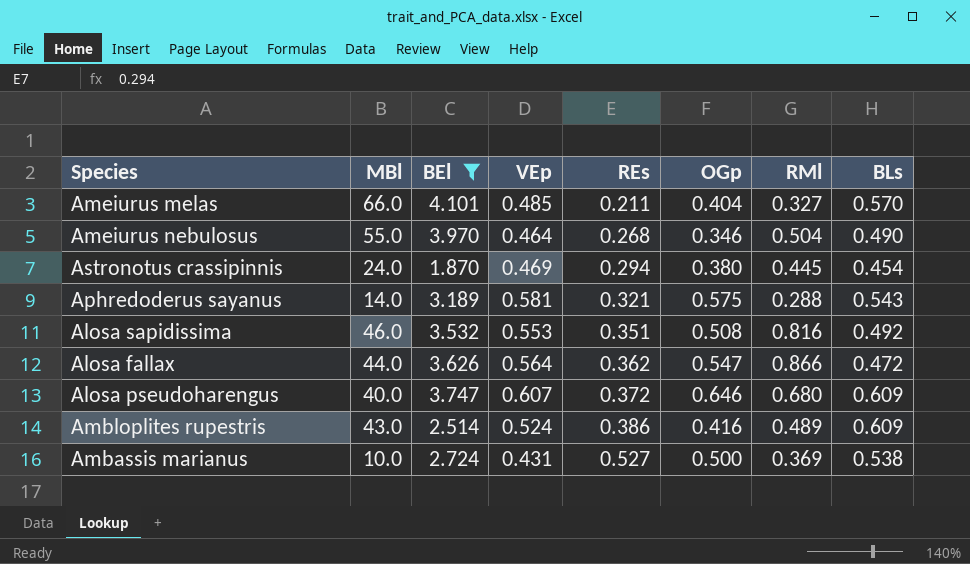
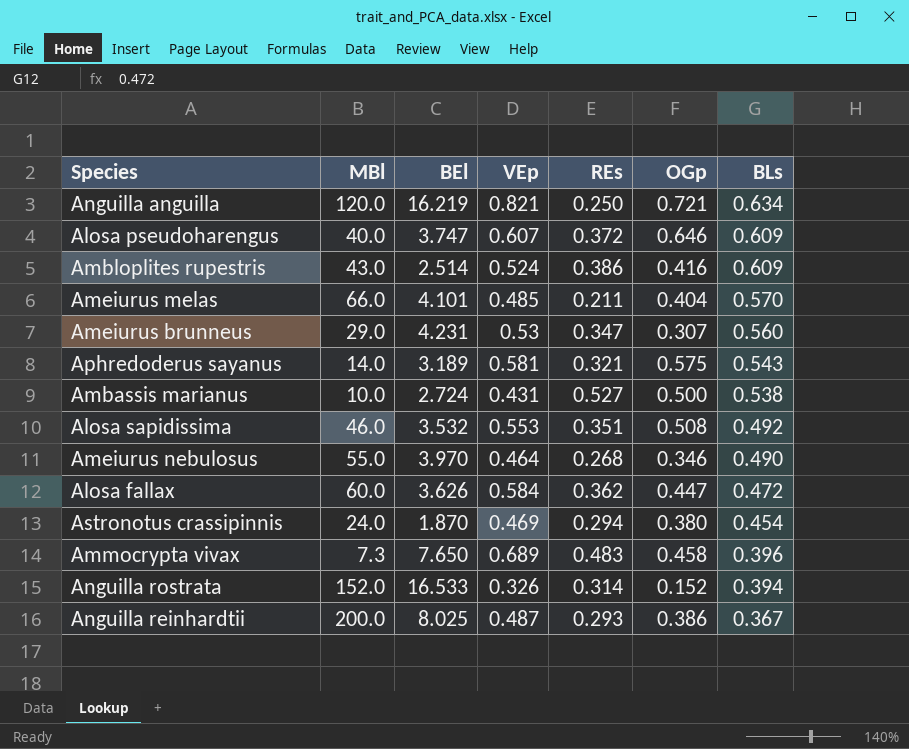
filter: BEl <= 4.101 -> none
row order: REs ascending -> BLs descending
column RMl | position: 7 -> none
Alosa fallax | MBl: 44.0 -> 60.0
Alosa fallax | VEp: 0.564 -> 0.584
Alosa fallax | OGp: 0.547 -> 0.447

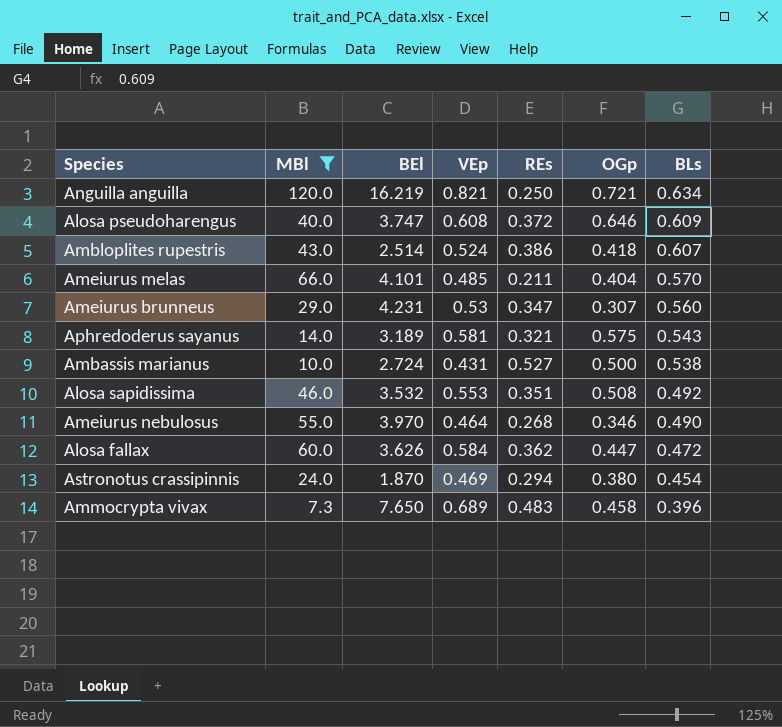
filter: none -> MBl <= 120.0
Alosa pseudoharengus | VEp: 0.607 -> 0.608
Ambloplites rupestris | OGp: 0.416 -> 0.418
Ambloplites rupestris | BLs: 0.609 -> 0.607

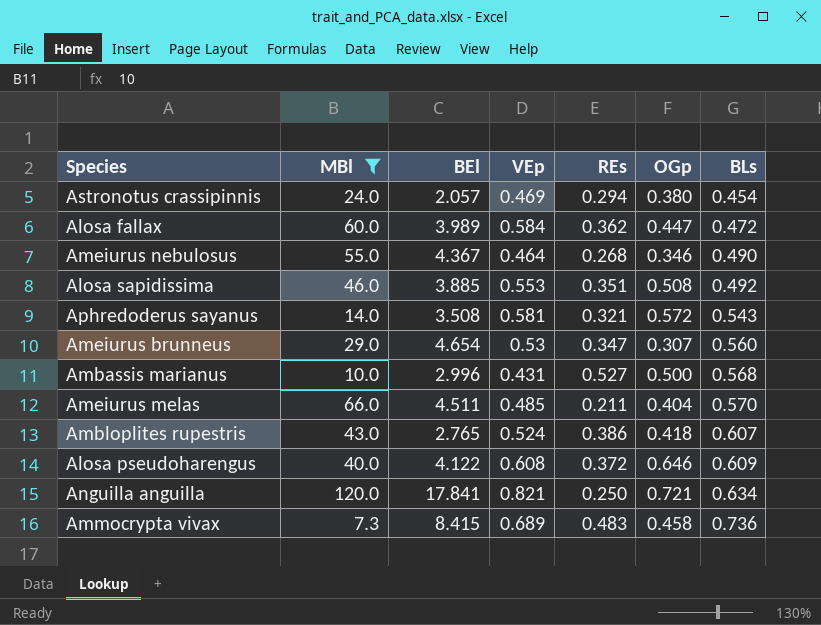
row order: BLs descending -> BLs ascending
Astronotus crassipinnis | BEl: 1.870 -> 2.057
Alosa fallax | BEl: 3.626 -> 3.989
Ameiurus nebulosus | BEl: 3.970 -> 4.367
Alosa sapidissima | BEl: 3.532 -> 3.885
Aphredoderus sayanus | BEl: 3.189 -> 3.508
Aphredoderus sayanus | OGp: 0.575 -> 0.572
Ameiurus brunneus | BEl: 4.231 -> 4.654
Ambassis marianus | BEl: 2.724 -> 2.996
Ambassis marianus | BLs: 0.538 -> 0.568
Ameiurus melas | BEl: 4.101 -> 4.511
Ambloplites rupestris | BEl: 2.514 -> 2.765
Alosa pseudoharengus | BEl: 3.747 -> 4.122
Anguilla anguilla | BEl: 16.219 -> 17.841
Ammocrypta vivax | BEl: 7.650 -> 8.415
Ammocrypta vivax | BLs: 0.396 -> 0.736

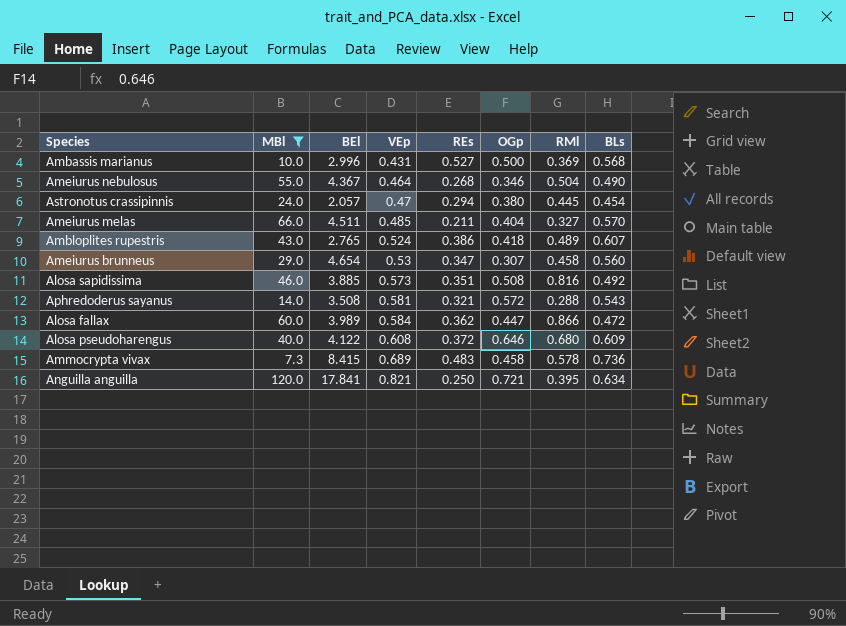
row order: BLs ascending -> VEp ascending
column RMl | position: none -> 7
Astronotus crassipinnis | VEp: 0.469 -> 0.47
Alosa sapidissima | VEp: 0.553 -> 0.573

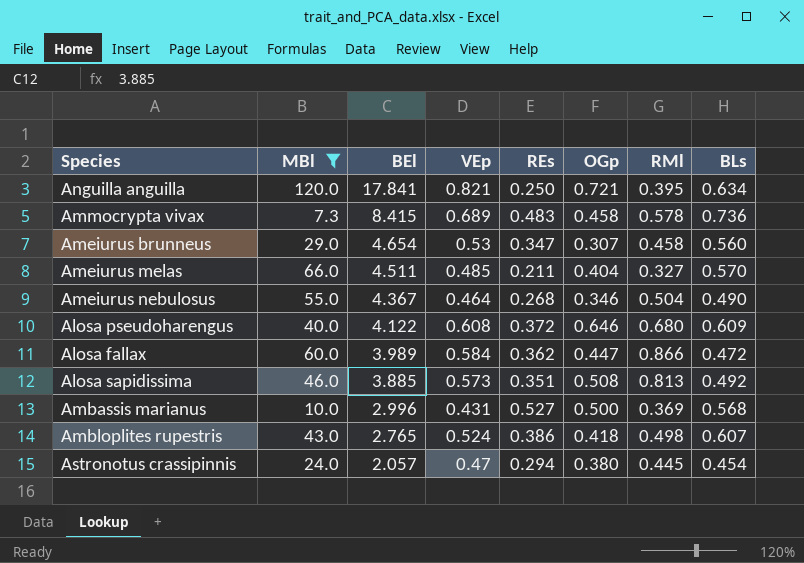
row order: VEp ascending -> BEl descending
row Aphredoderus sayanus: 14.0 | 3.508 | 0.581 | 0.321 | 0.572 | 0.288 | 0.543 -> none
Alosa sapidissima | RMl: 0.816 -> 0.813
Ambloplites rupestris | RMl: 0.489 -> 0.498

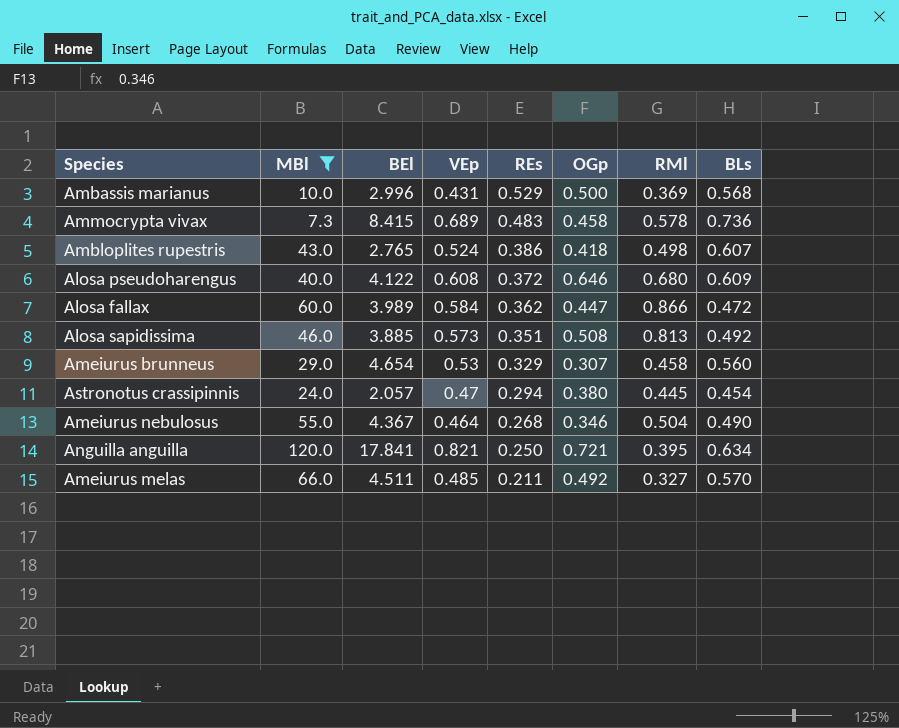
row order: BEl descending -> REs descending
Ambassis marianus | REs: 0.527 -> 0.529
Ameiurus brunneus | REs: 0.347 -> 0.329
Ameiurus melas | OGp: 0.404 -> 0.492

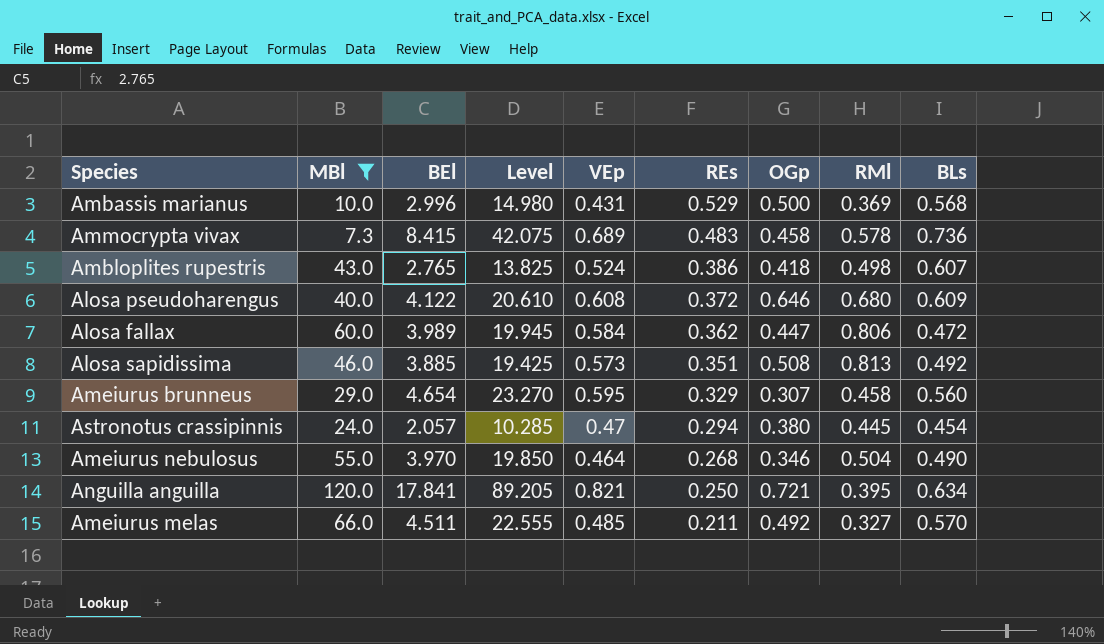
column Level | formula: none -> [BEl] * 5
Alosa fallax | RMl: 0.866 -> 0.806
Ameiurus brunneus | VEp: 0.53 -> 0.595
Ameiurus nebulosus | BEl: 4.367 -> 3.970

